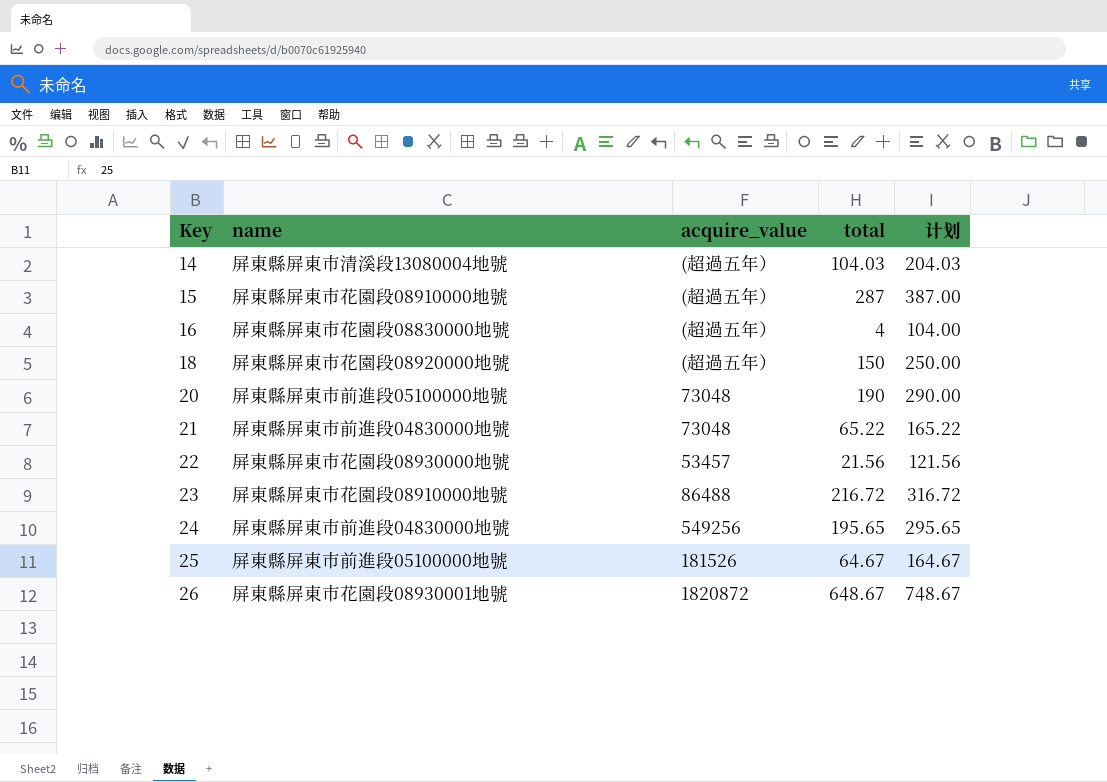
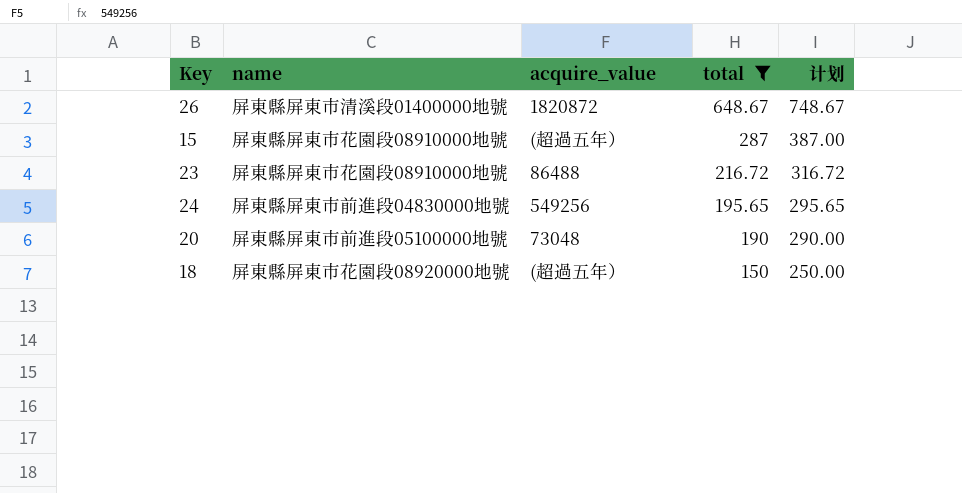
filter: none -> total >= 150
row order: Key ascending -> total descending
26 | name: 屏東縣屏東市花園段08930001地號 -> 屏東縣屏東市清溪段01400000地號

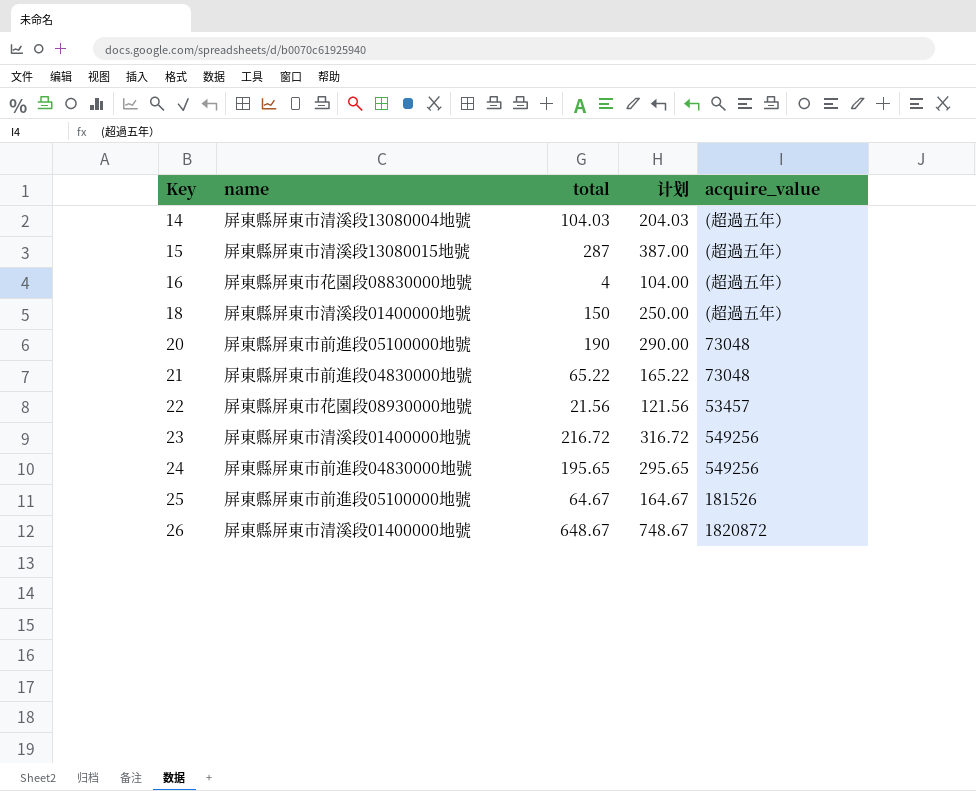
filter: total >= 150 -> none
row order: total descending -> Key ascending
column acquire_value | position: 3 -> 5
15 | name: 屏東縣屏東市花園段08910000地號 -> 屏東縣屏東市清溪段13080015地號
18 | name: 屏東縣屏東市花園段08920000地號 -> 屏東縣屏東市清溪段01400000地號
23 | name: 屏東縣屏東市花園段08910000地號 -> 屏東縣屏東市清溪段01400000地號
23 | acquire_value: 86488 -> 549256

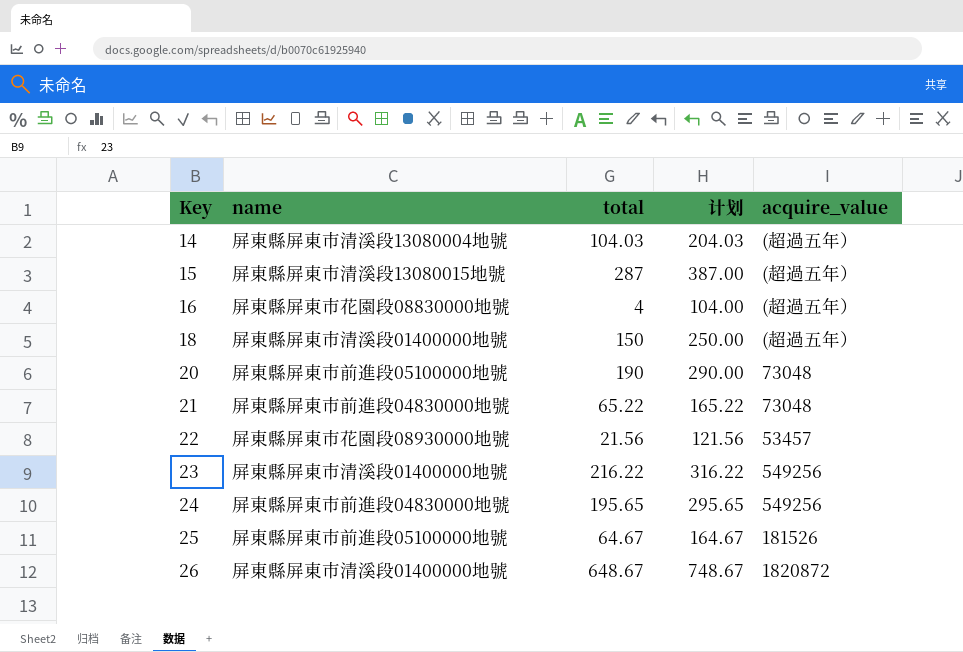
23 | total: 216.72 -> 216.22
23 | 计划: 316.72 -> 316.22

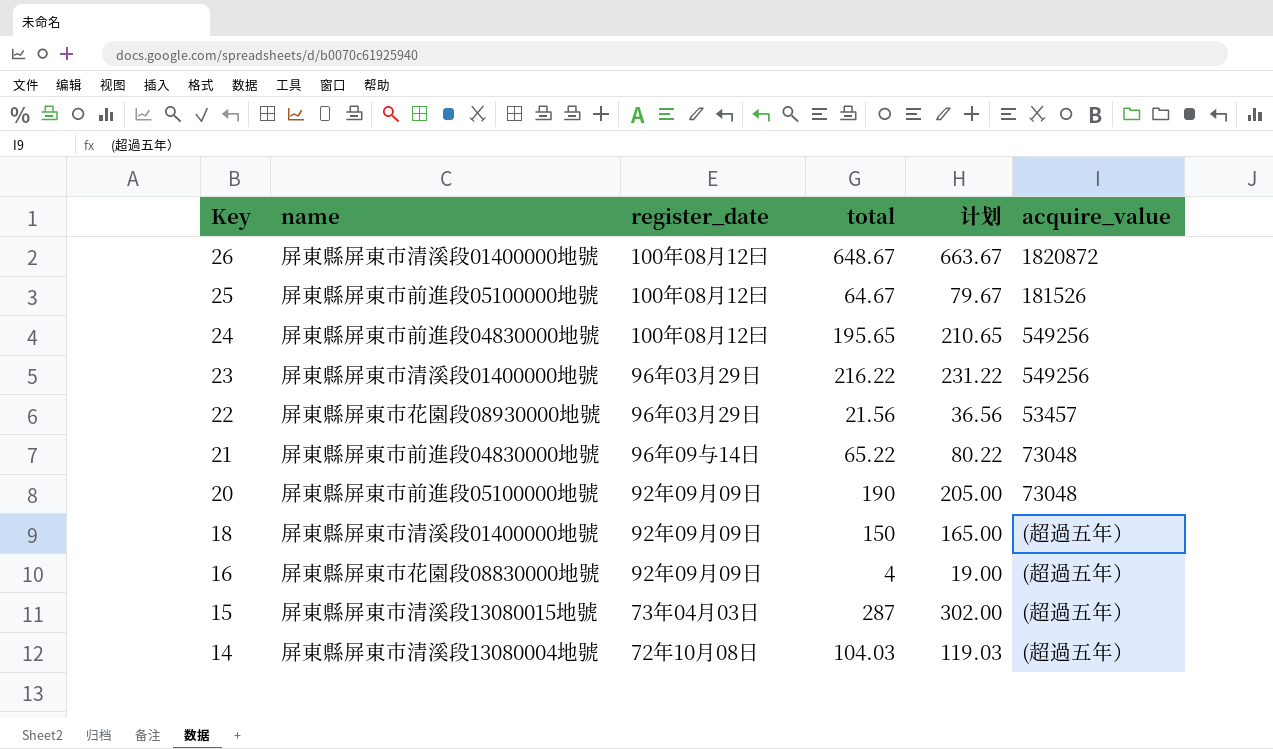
row order: Key ascending -> Key descending
column register_date | position: none -> 3
column 计划 | formula: [total] + 100 -> [total] + 15

